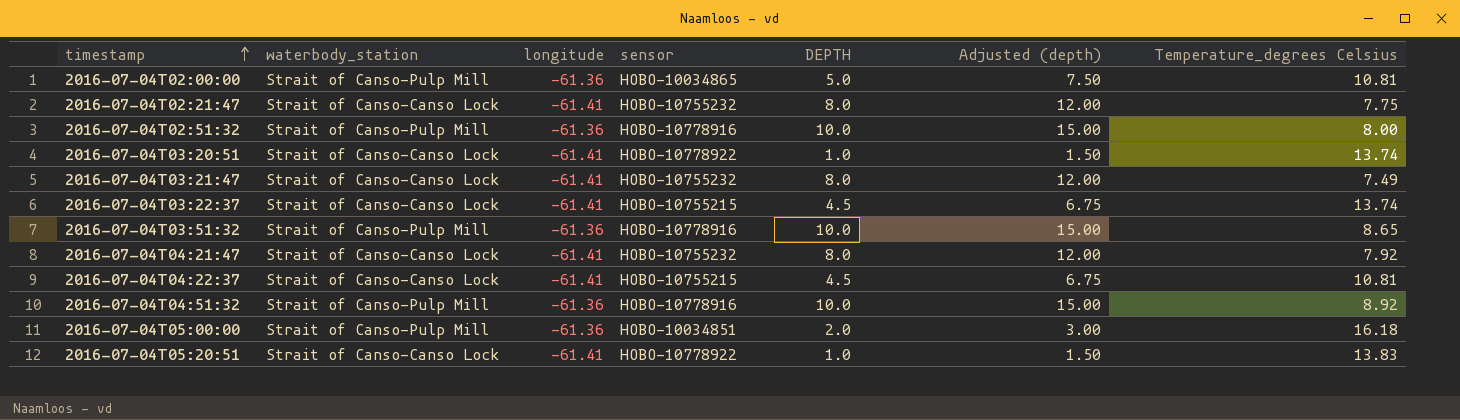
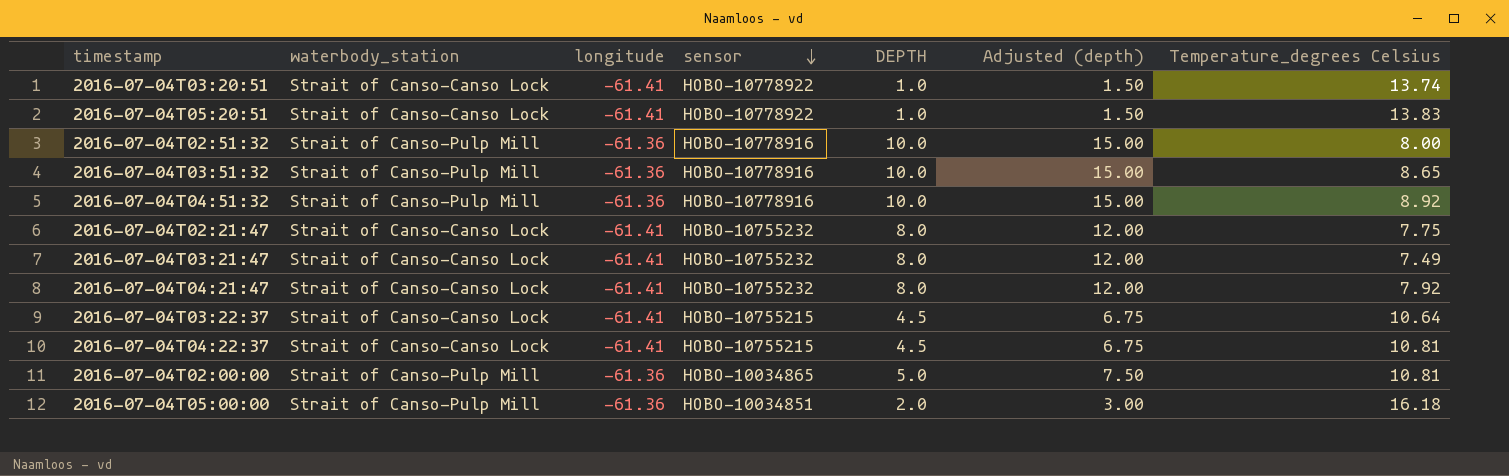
row order: timestamp ascending -> sensor descending
2016-07-04T03:22:37 | Temperature_degrees Celsius: 13.74 -> 10.64

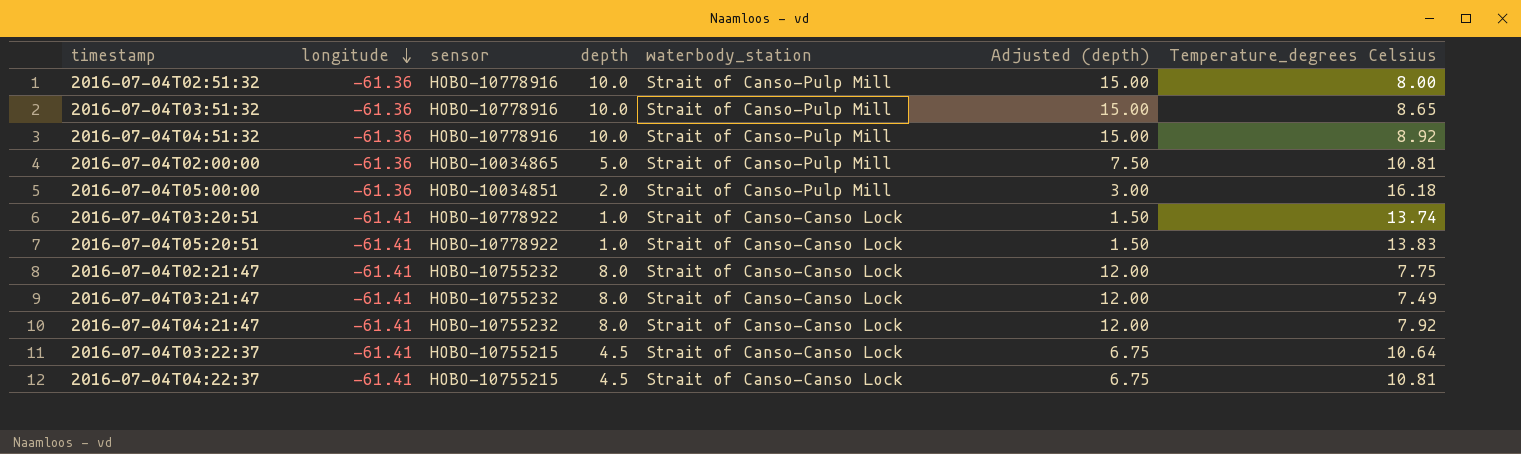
row order: sensor descending -> longitude descending
column name: DEPTH -> depth
column waterbody_station | position: 2 -> 5

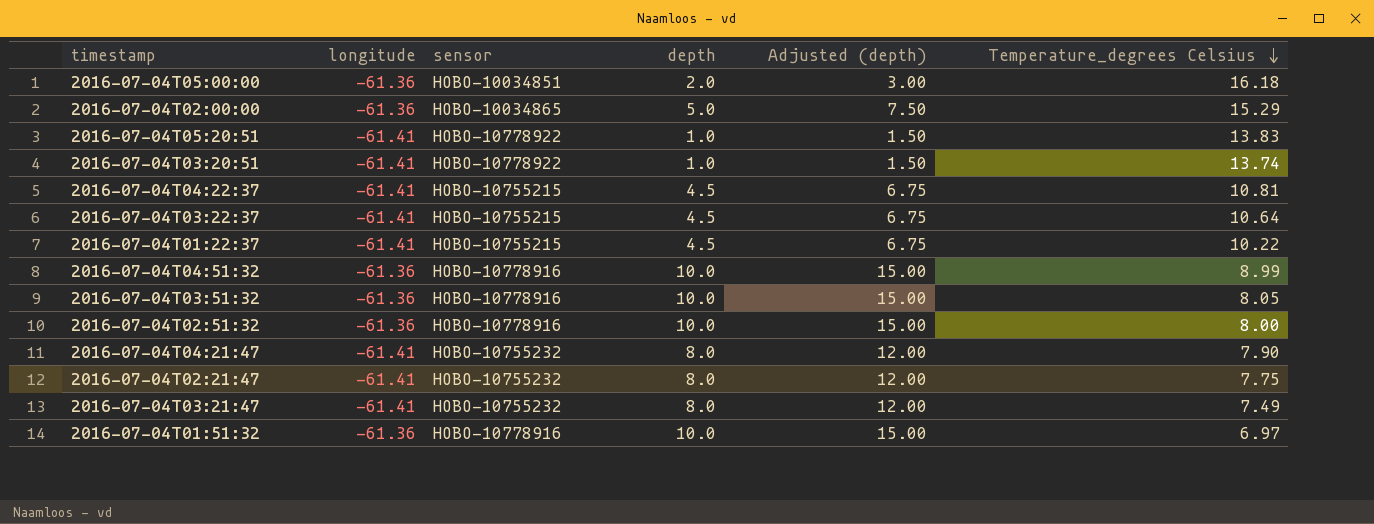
row order: longitude descending -> Temperature_degrees Celsius descending
column waterbody_station | position: 5 -> none
2016-07-04T02:00:00 | Temperature_degrees Celsius: 10.81 -> 15.29
row 2016-07-04T01:22:37: none -> -61.41 | HOBO-10755215 | 4.5 | 6.75 | 10.22
2016-07-04T04:51:32 | Temperature_degrees Celsius: 8.92 -> 8.99
2016-07-04T03:51:32 | Temperature_degrees Celsius: 8.65 -> 8.05
2016-07-04T04:21:47 | Temperature_degrees Celsius: 7.92 -> 7.90
row 2016-07-04T01:51:32: none -> -61.36 | HOBO-10778916 | 10.0 | 15.00 | 6.97

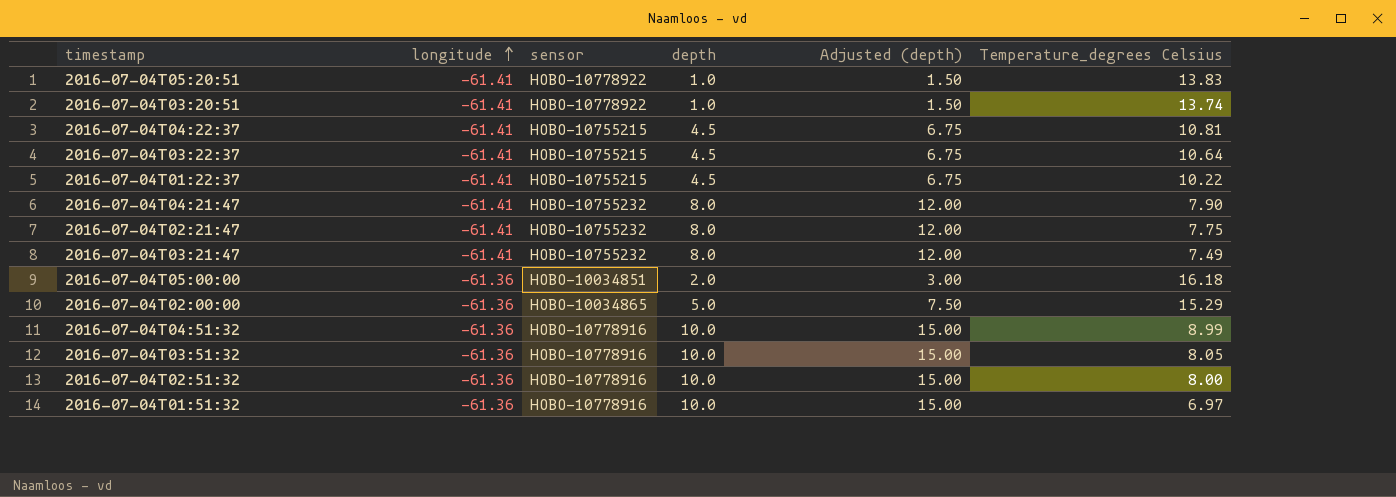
row order: Temperature_degrees Celsius descending -> longitude ascending

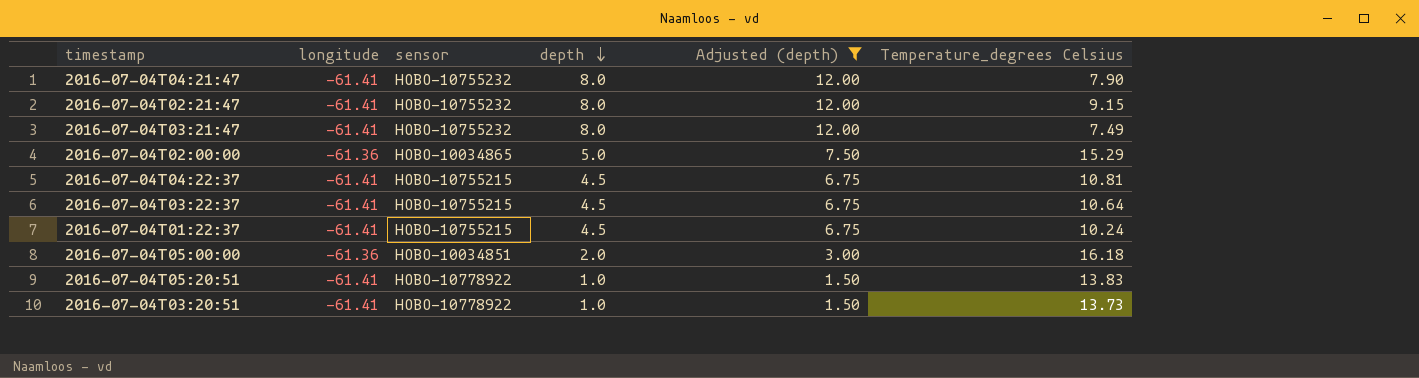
filter: none -> Adjusted (depth) != 15.00
row order: longitude ascending -> depth descending
2016-07-04T02:21:47 | Temperature_degrees Celsius: 7.75 -> 9.15
2016-07-04T01:22:37 | Temperature_degrees Celsius: 10.22 -> 10.24
2016-07-04T03:20:51 | Temperature_degrees Celsius: 13.74 -> 13.73

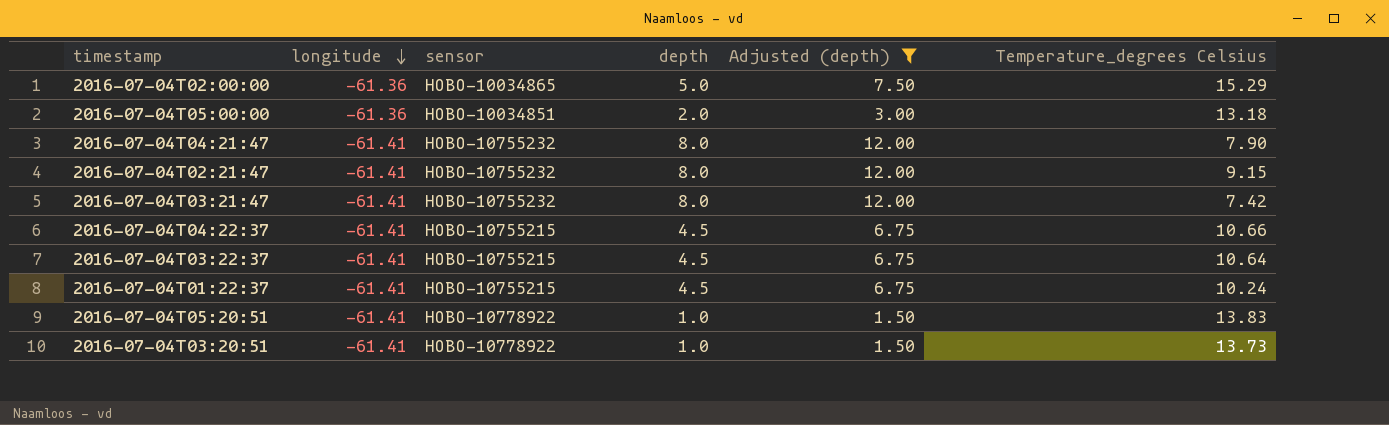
row order: depth descending -> longitude descending
2016-07-04T05:00:00 | Temperature_degrees Celsius: 16.18 -> 13.18
2016-07-04T03:21:47 | Temperature_degrees Celsius: 7.49 -> 7.42
2016-07-04T04:22:37 | Temperature_degrees Celsius: 10.81 -> 10.66

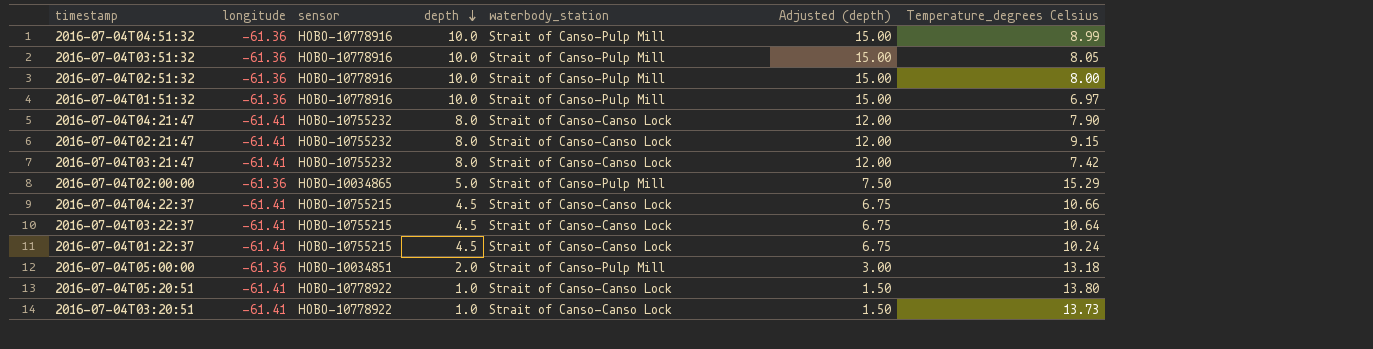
filter: Adjusted (depth) != 15.00 -> none
row order: longitude descending -> depth descending
column waterbody_station | position: none -> 5
2016-07-04T05:20:51 | Temperature_degrees Celsius: 13.83 -> 13.80

